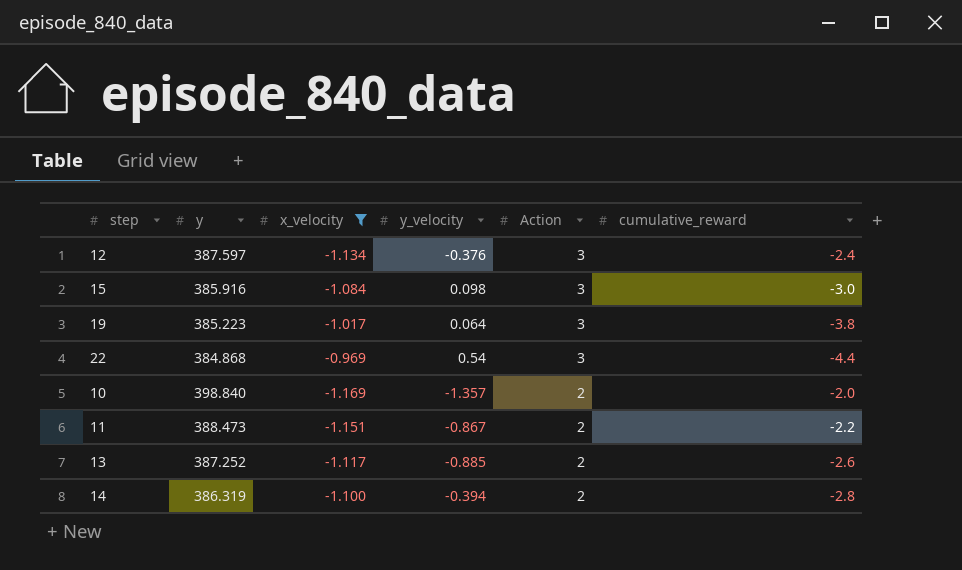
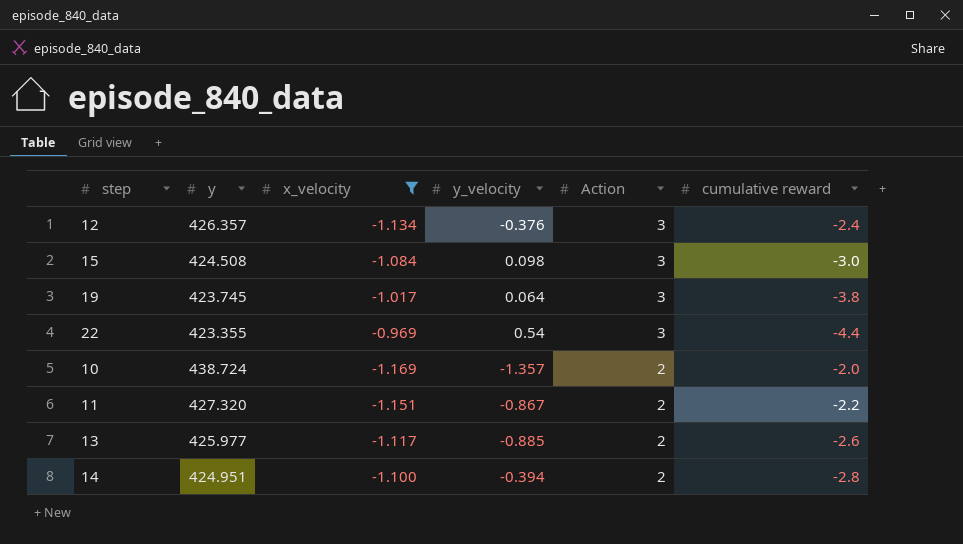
column name: cumulative_reward -> cumulative reward
12 | y: 387.597 -> 426.357
15 | y: 385.916 -> 424.508
19 | y: 385.223 -> 423.745
22 | y: 384.868 -> 423.355
10 | y: 398.840 -> 438.724
11 | y: 388.473 -> 427.320
13 | y: 387.252 -> 425.977
14 | y: 386.319 -> 424.951

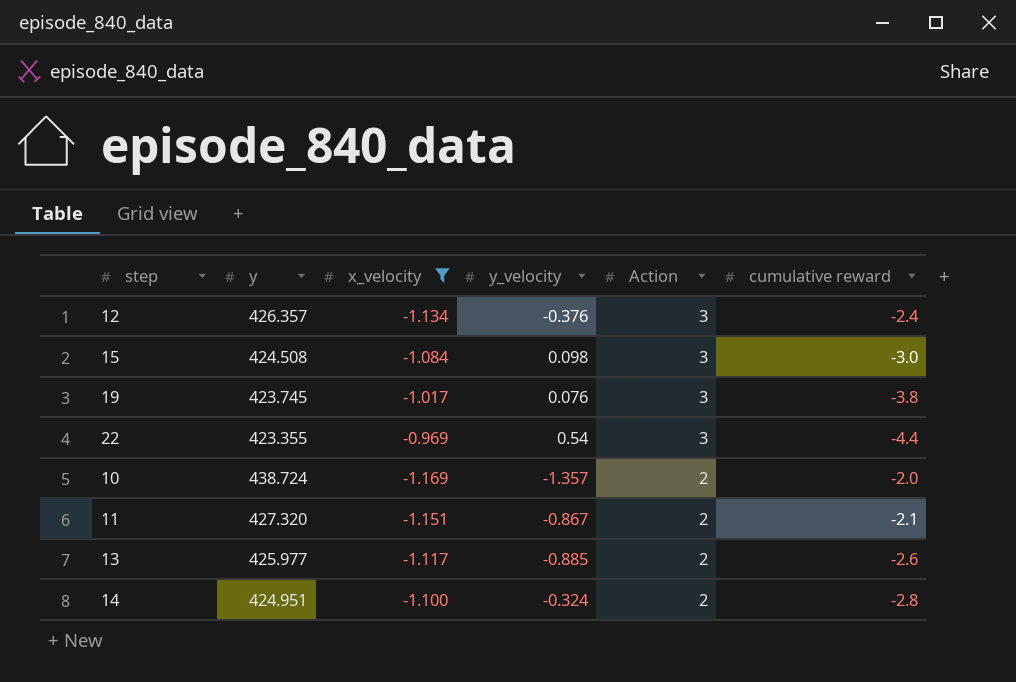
19 | y_velocity: 0.064 -> 0.076
11 | cumulative reward: -2.2 -> -2.1
14 | y_velocity: -0.394 -> -0.324

